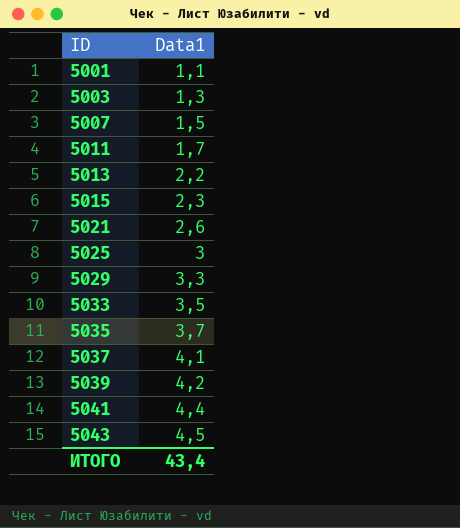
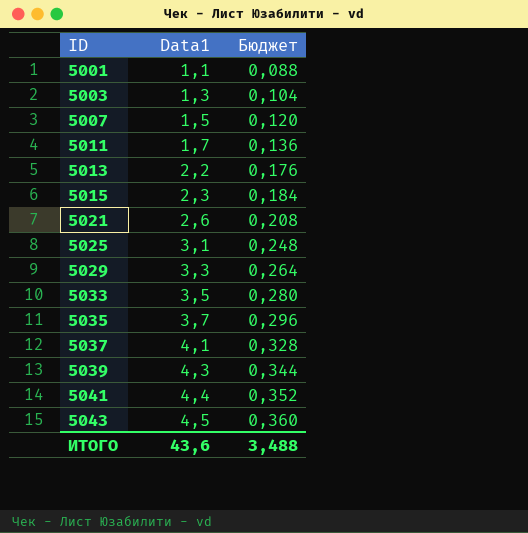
column Бюджет | formula: none -> [Data1] * 0,08
5025 | Data1: 3 -> 3,1
5039 | Data1: 4,2 -> 4,3
ИТОГО | Data1: 43,4 -> 43,6

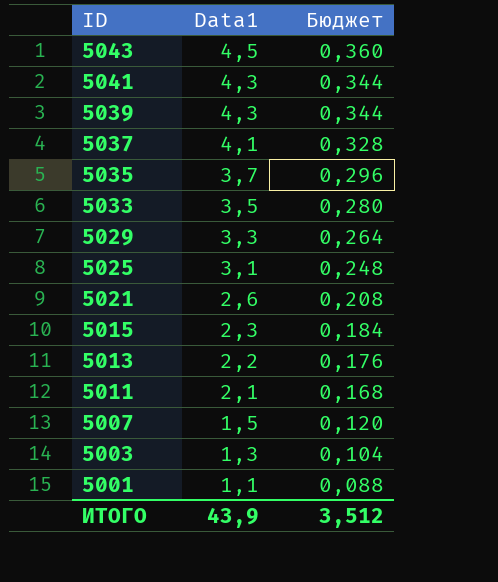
row order: ID ascending -> ID descending
5041 | Data1: 4,4 -> 4,3
5041 | Бюджет: 0,352 -> 0,344
5011 | Data1: 1,7 -> 2,1
5011 | Бюджет: 0,136 -> 0,168
ИТОГО | Data1: 43,6 -> 43,9
ИТОГО | Бюджет: 3,488 -> 3,512

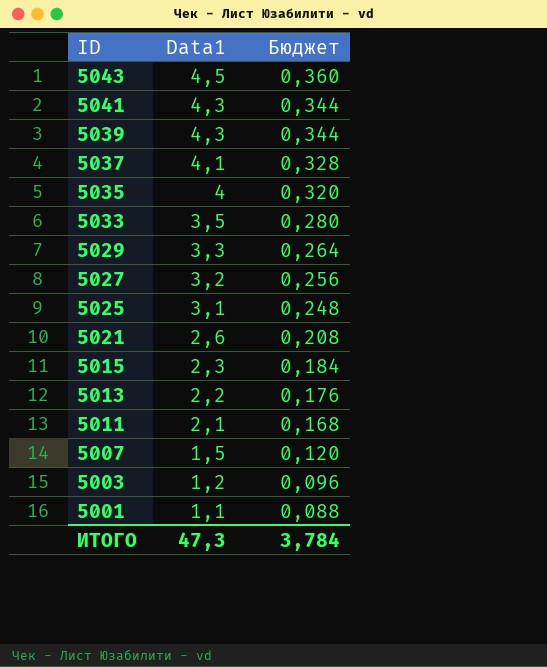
5035 | Data1: 3,7 -> 4
5035 | Бюджет: 0,296 -> 0,320
row 5027: none -> 3,2 | 0,256
5003 | Data1: 1,3 -> 1,2
5003 | Бюджет: 0,104 -> 0,096
ИТОГО | Data1: 43,9 -> 47,3
ИТОГО | Бюджет: 3,512 -> 3,784

